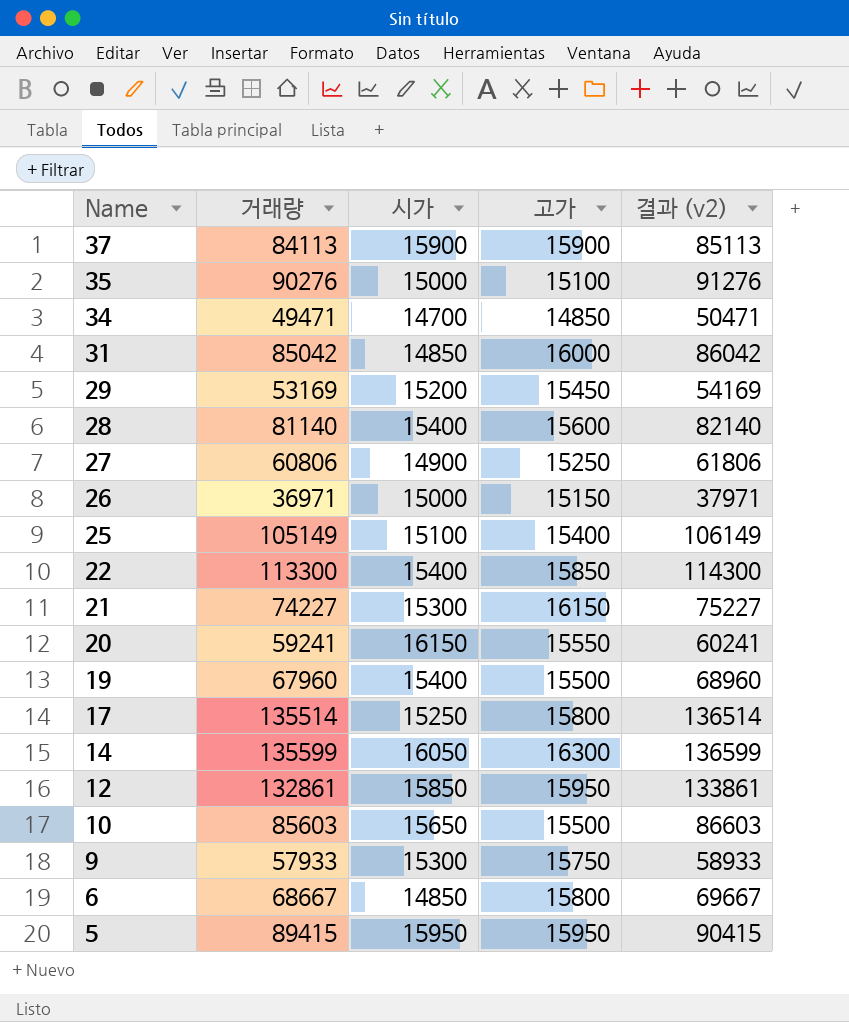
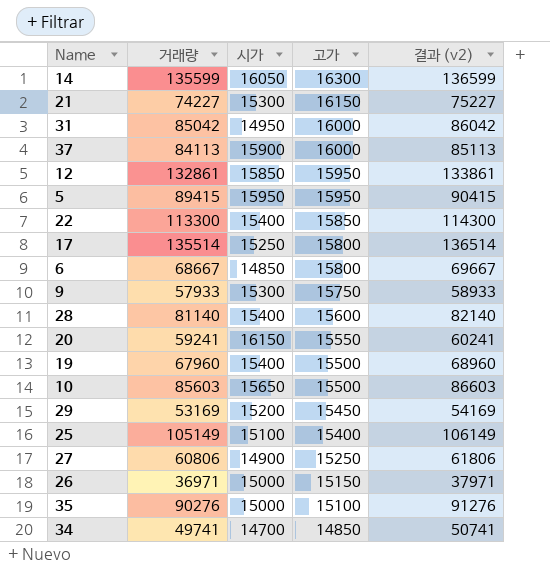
row order: Name descending -> 고가 descending
31 | 시가: 14850 -> 14950
37 | 고가: 15900 -> 16000
34 | 거래량: 49471 -> 49741
34 | 결과 (v2): 50471 -> 50741

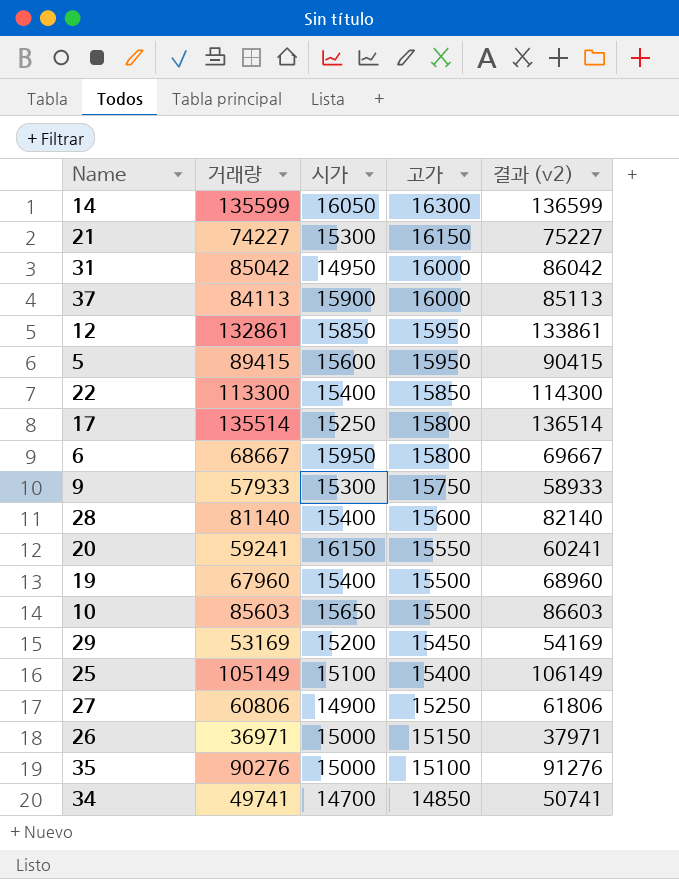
5 | 시가: 15950 -> 15600
6 | 시가: 14850 -> 15950

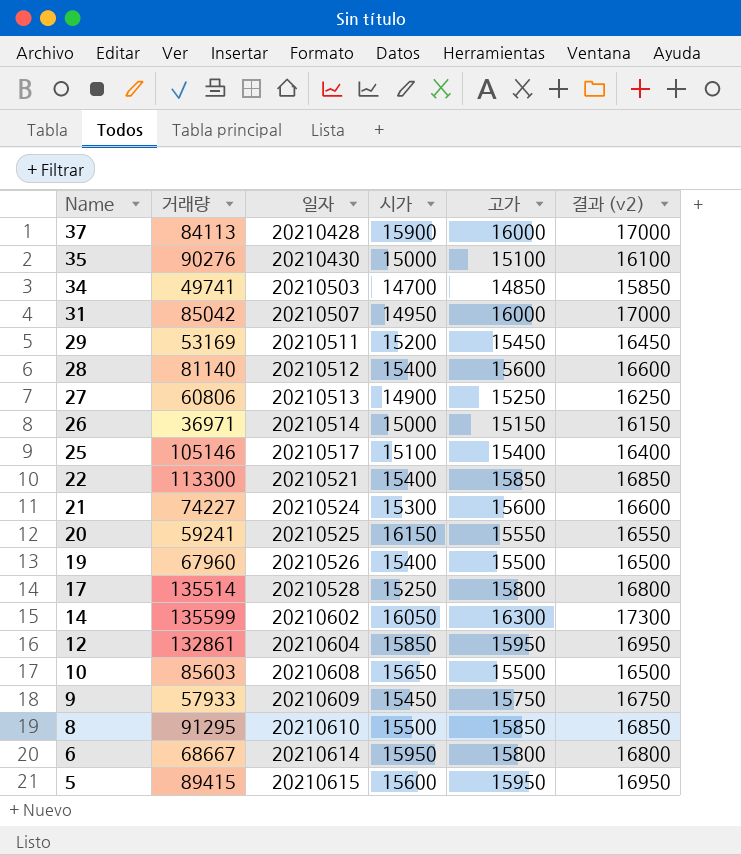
row order: 고가 descending -> Name descending
column 일자 | position: none -> 3
column 결과 (v2) | formula: [거래량] + 1000 -> [고가] + 1000
25 | 거래량: 105149 -> 105146
21 | 고가: 16150 -> 15600
9 | 시가: 15300 -> 15450
row 8: none -> 91295 | 20210610 | 15500 | 15850 | 16850

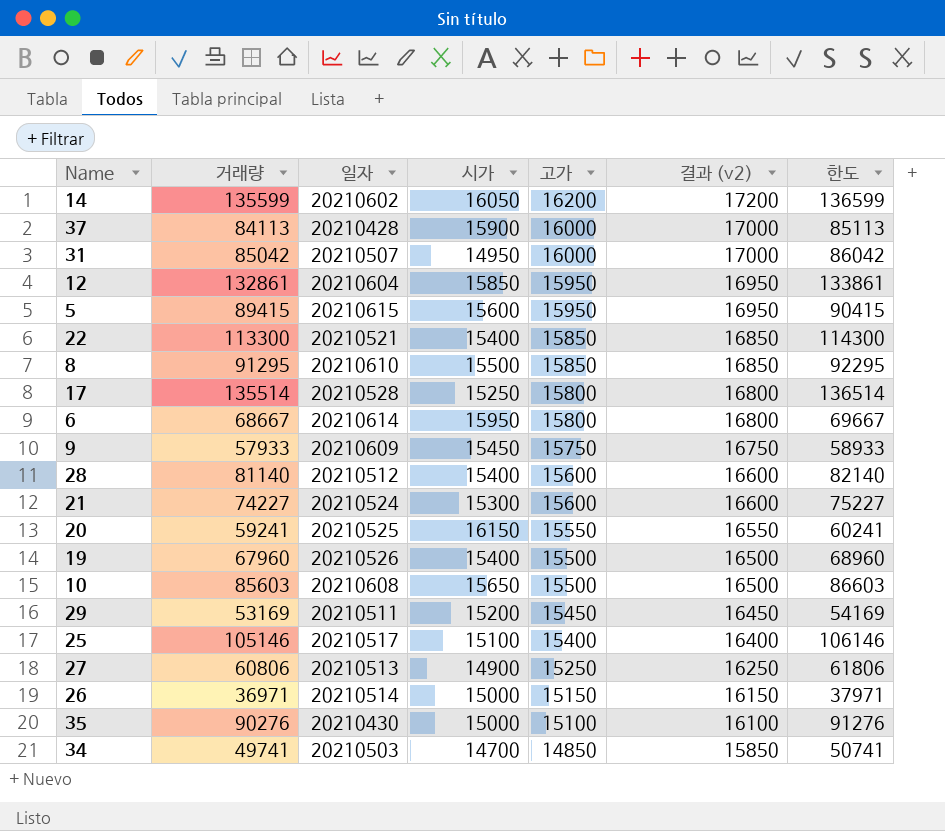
row order: Name descending -> 고가 descending
column 한도 | formula: none -> [거래량] + 1000
14 | 고가: 16300 -> 16200
14 | 결과 (v2): 17300 -> 17200

